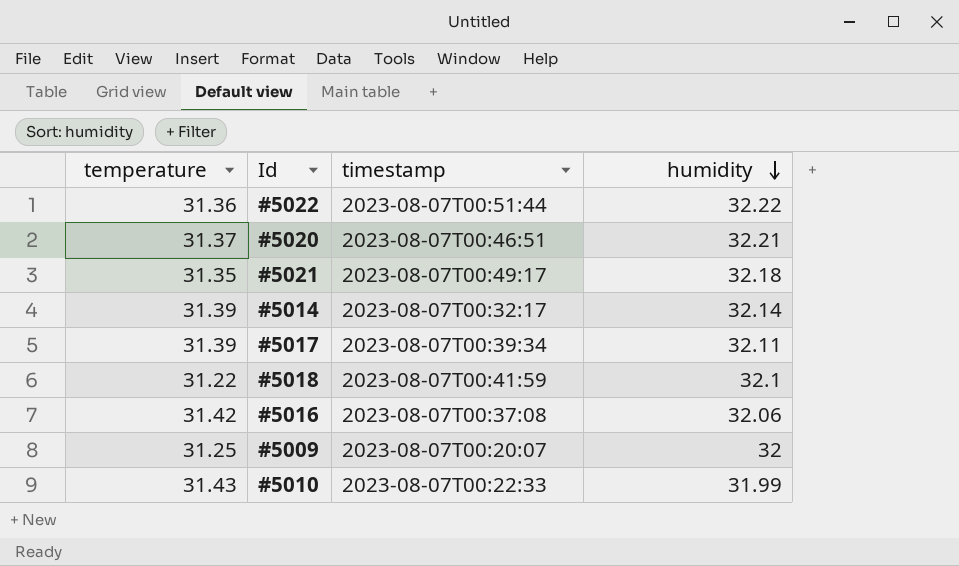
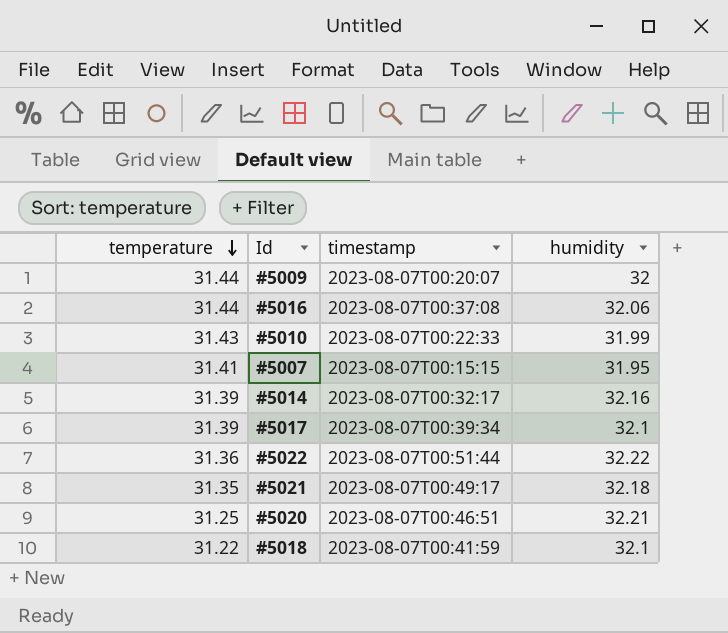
row order: humidity descending -> temperature descending
#5009 | temperature: 31.25 -> 31.44
#5016 | temperature: 31.42 -> 31.44
row #5007: none -> 31.41 | 2023-08-07T00:15:15 | 31.95
#5014 | humidity: 32.14 -> 32.16
#5017 | humidity: 32.11 -> 32.1
#5020 | temperature: 31.37 -> 31.25

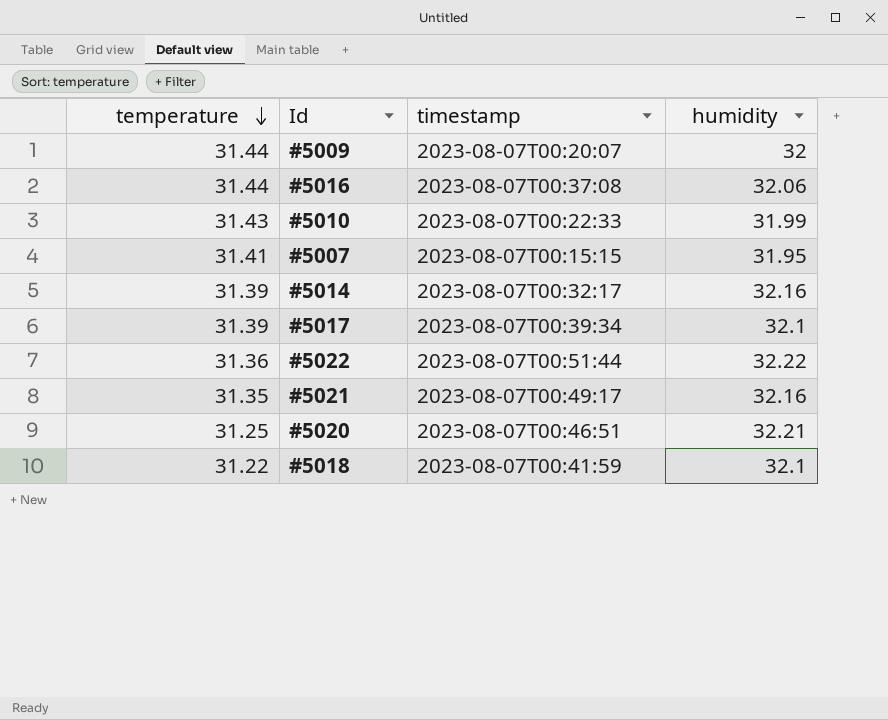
#5021 | humidity: 32.18 -> 32.16

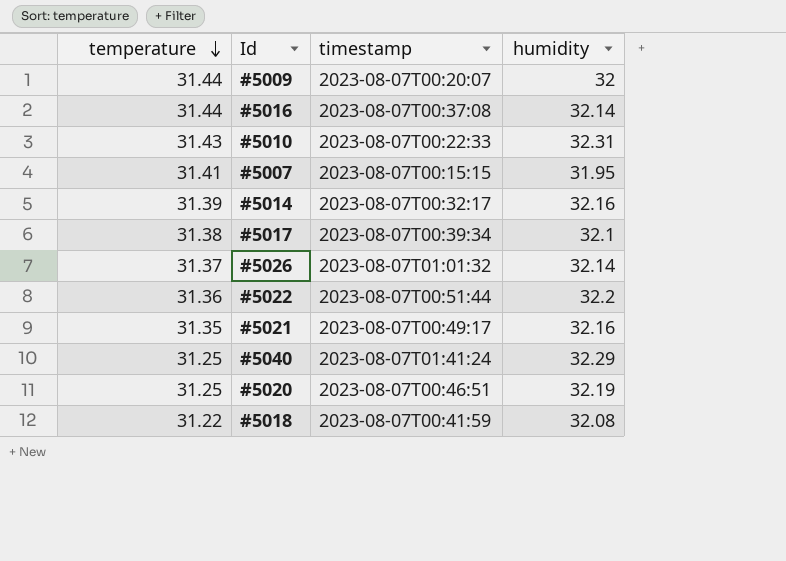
#5016 | humidity: 32.06 -> 32.14
#5010 | humidity: 31.99 -> 32.31
#5017 | temperature: 31.39 -> 31.38
row #5026: none -> 31.37 | 2023-08-07T01:01:32 | 32.14
#5022 | humidity: 32.22 -> 32.2
row #5040: none -> 31.25 | 2023-08-07T01:41:24 | 32.29
#5020 | humidity: 32.21 -> 32.19
#5018 | humidity: 32.1 -> 32.08

